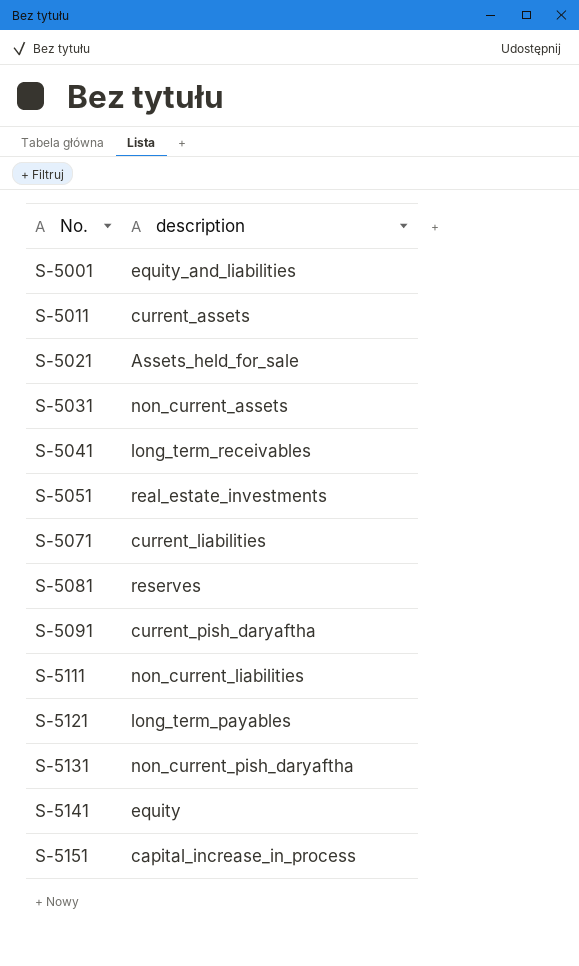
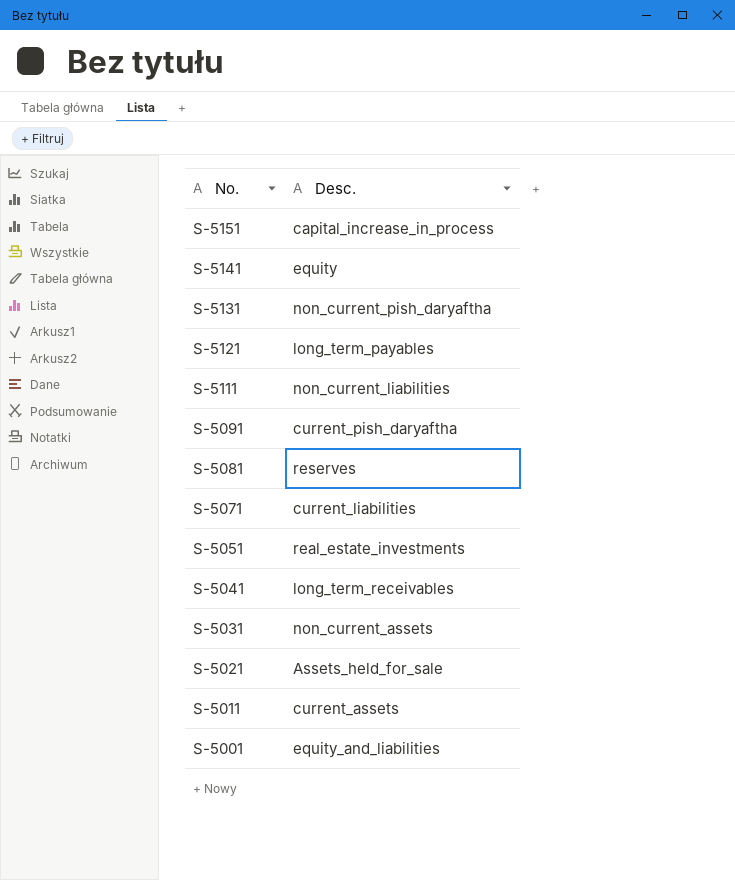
row order: No. ascending -> No. descending
column name: description -> Desc.

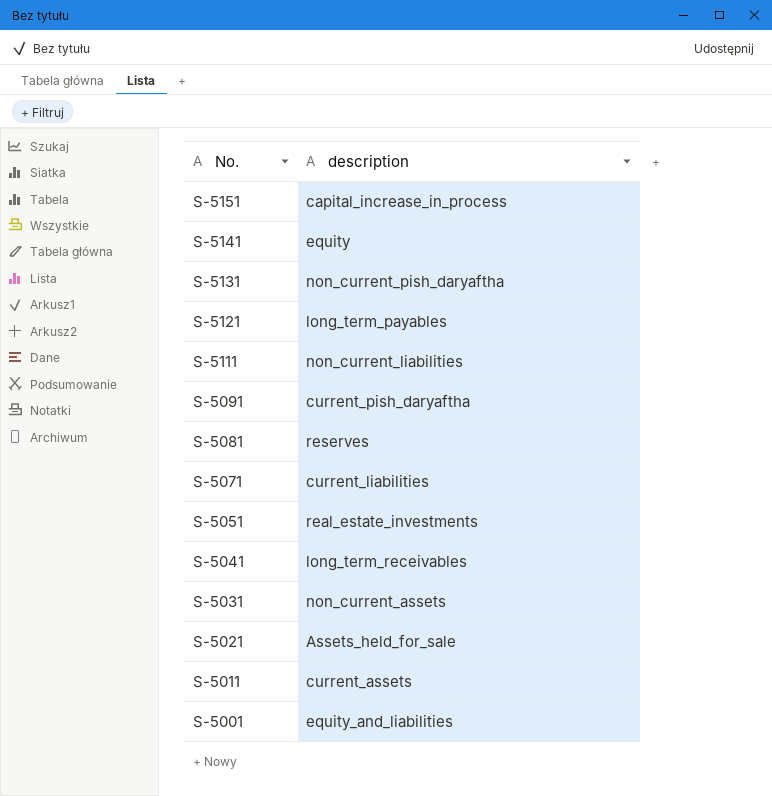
column name: Desc. -> description

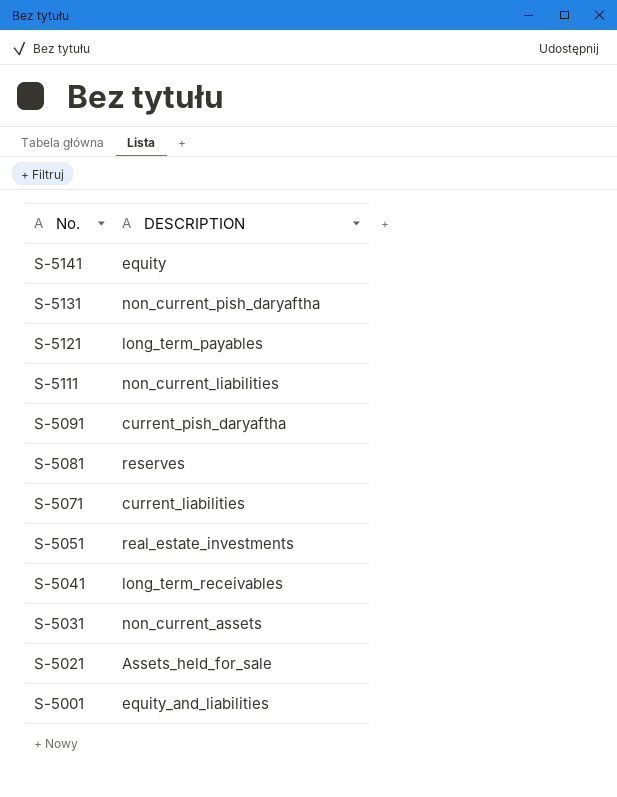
column name: description -> DESCRIPTION
row S-5151: capital_increase_in_process -> none
row S-5011: current_assets -> none

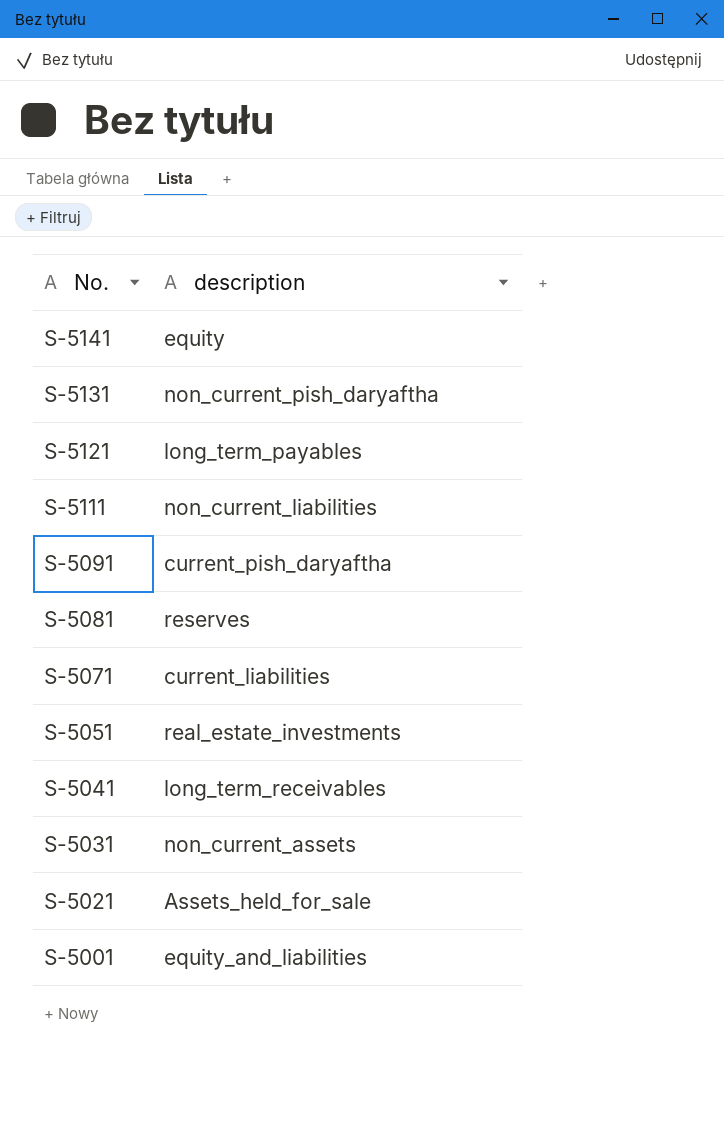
column name: DESCRIPTION -> description

